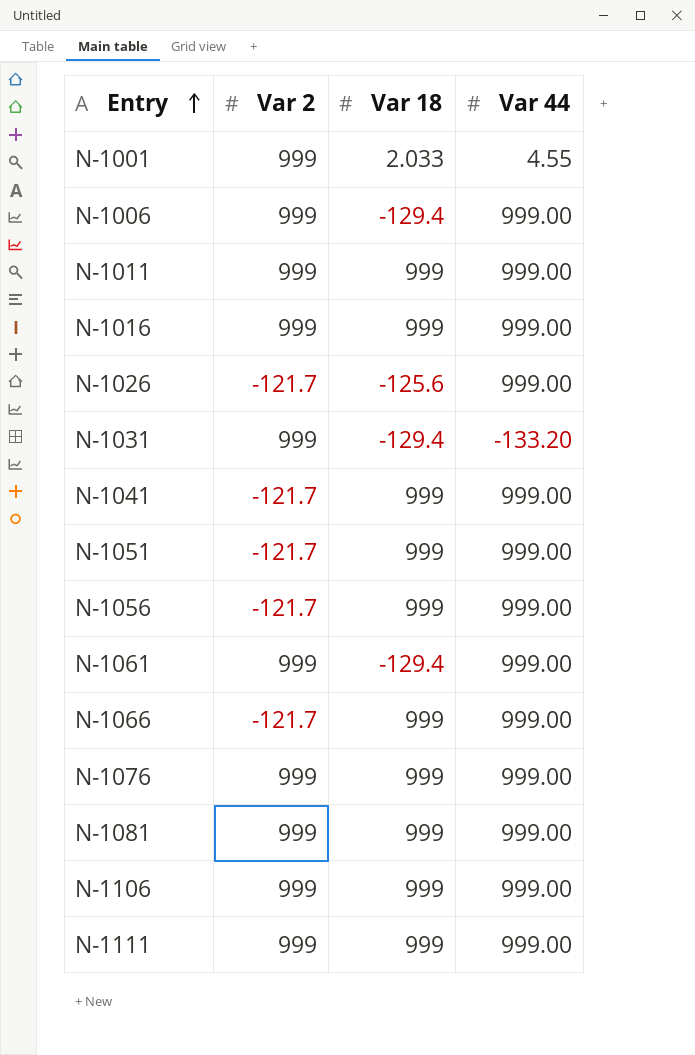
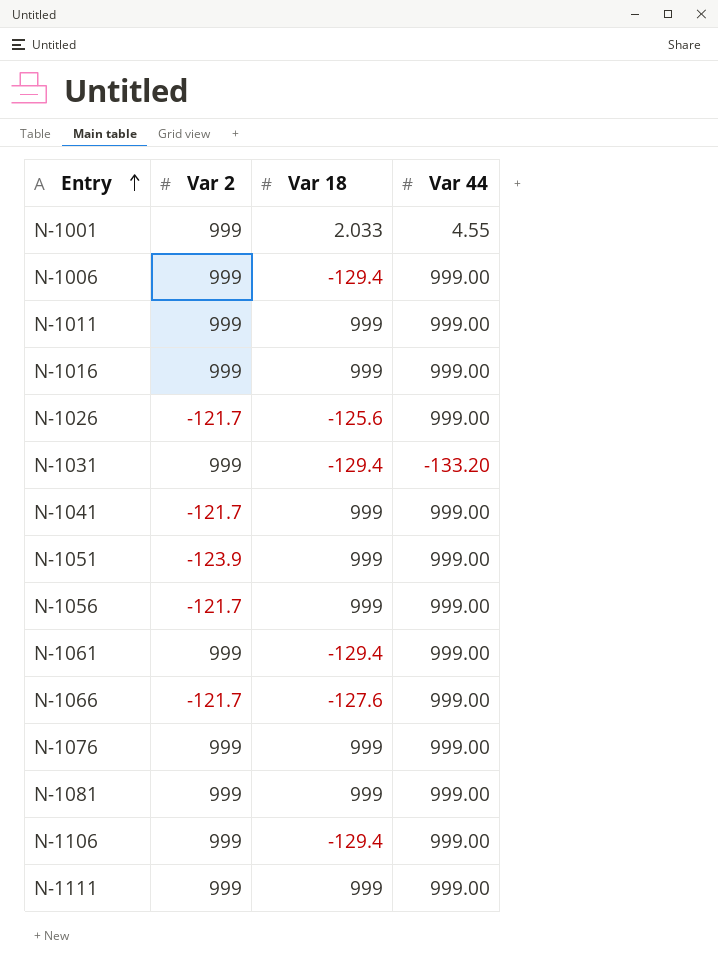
N-1051 | Var 2: -121.7 -> -123.9
N-1066 | Var 18: 999 -> -127.6
N-1106 | Var 18: 999 -> -129.4

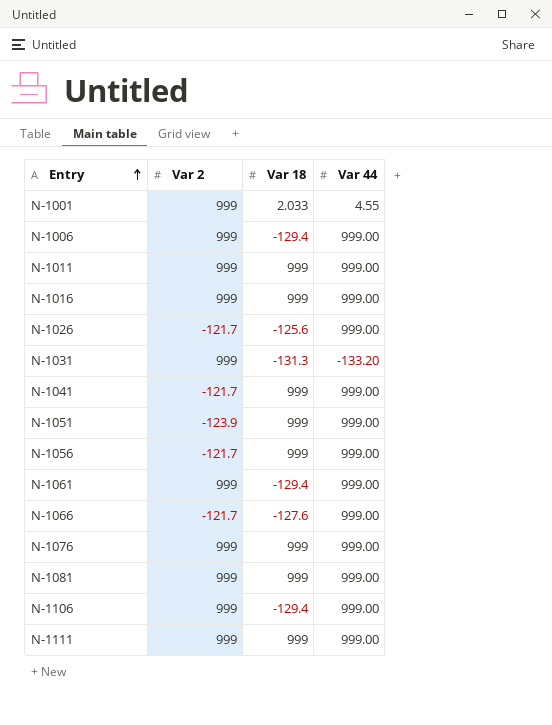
N-1031 | Var 18: -129.4 -> -131.3

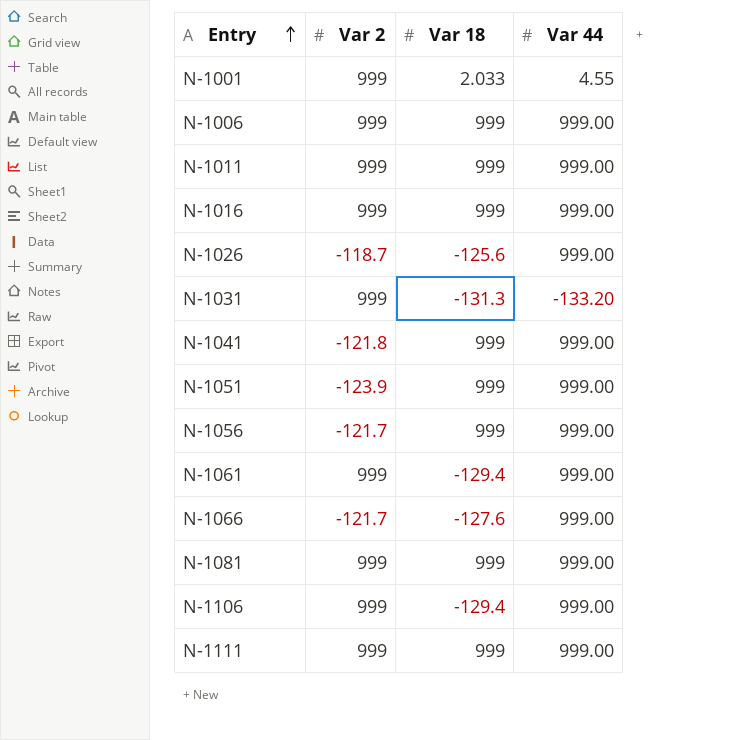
row N-1076: 999 | 999 | 999.00 -> none
N-1006 | Var 18: -129.4 -> 999
N-1026 | Var 2: -121.7 -> -118.7
N-1041 | Var 2: -121.7 -> -121.8

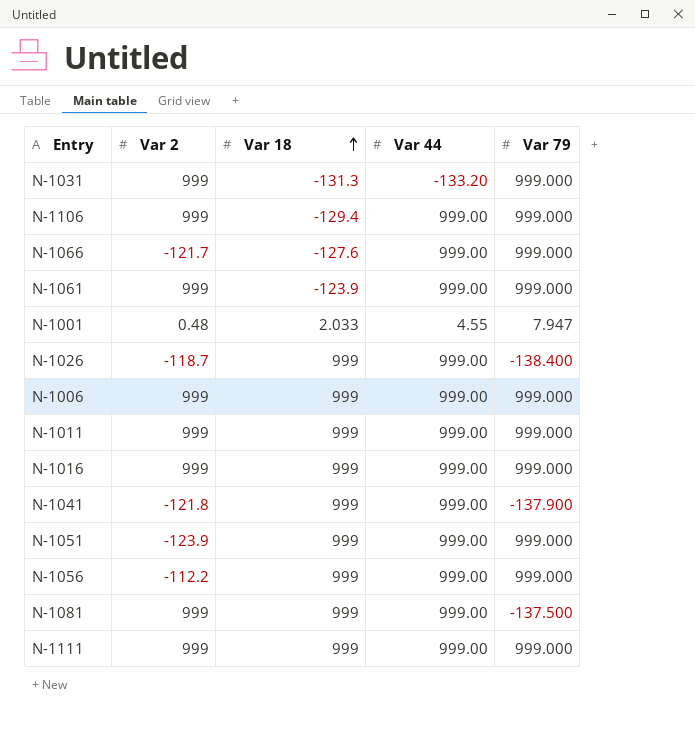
row order: Entry ascending -> Var 18 ascending
column Var 79 | position: none -> 5
N-1061 | Var 18: -129.4 -> -123.9
N-1001 | Var 2: 999 -> 0.48
N-1026 | Var 18: -125.6 -> 999
N-1056 | Var 2: -121.7 -> -112.2

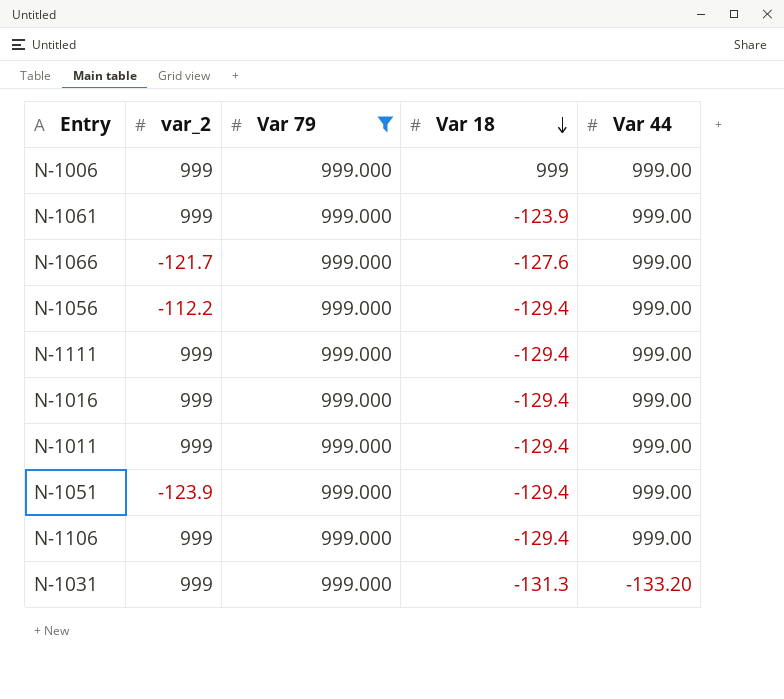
filter: none -> Var 79 = 999.000
row order: Var 18 ascending -> Var 18 descending
column name: Var 2 -> var_2
column Var 79 | position: 5 -> 3
N-1056 | Var 18: 999 -> -129.4
N-1111 | Var 18: 999 -> -129.4
N-1016 | Var 18: 999 -> -129.4
N-1011 | Var 18: 999 -> -129.4
N-1051 | Var 18: 999 -> -129.4

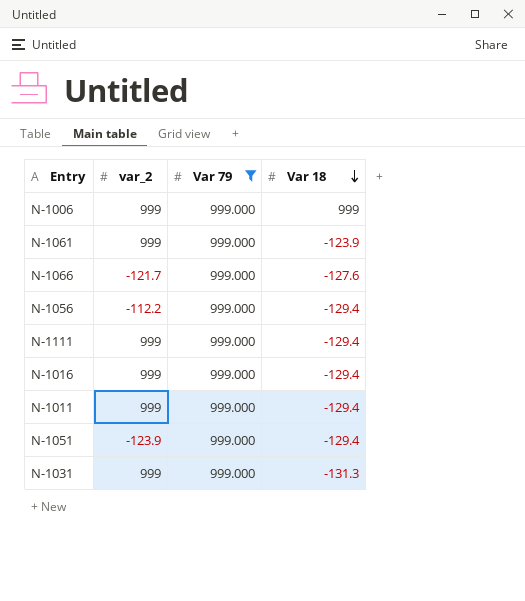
column Var 44 | position: 5 -> none
row N-1106: 999 | 999.000 | -129.4 | 999.00 -> none

